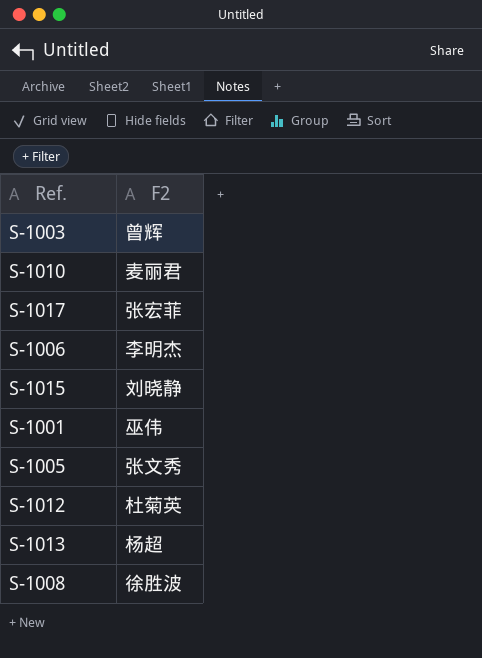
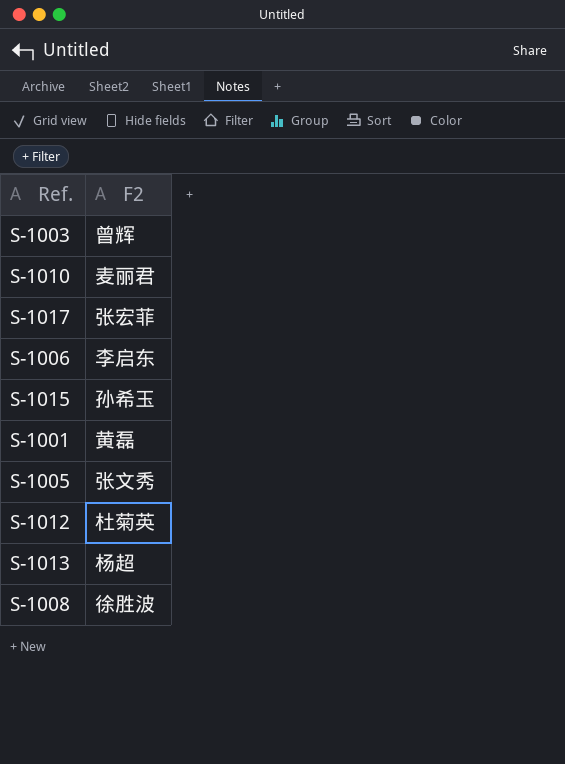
S-1006 | F2: 李明杰 -> 李启东
S-1015 | F2: 刘晓静 -> 孙希玉
S-1001 | F2: 巫伟 -> 黄磊

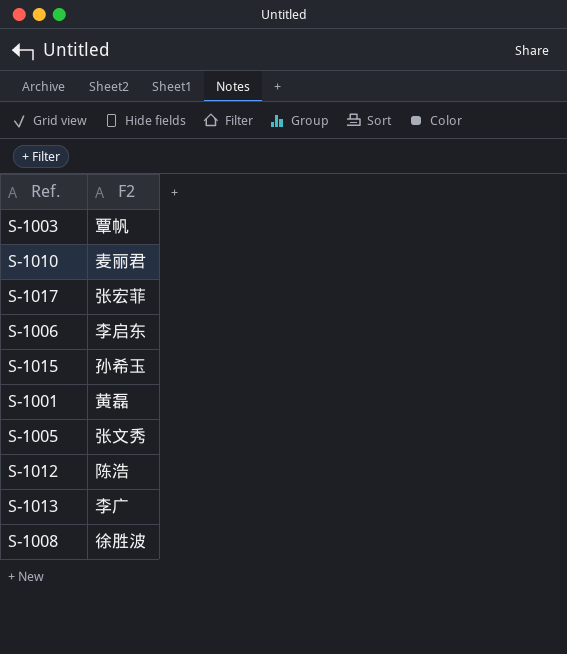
S-1003 | F2: 曾辉 -> 覃帆
S-1012 | F2: 杜菊英 -> 陈浩
S-1013 | F2: 杨超 -> 李广

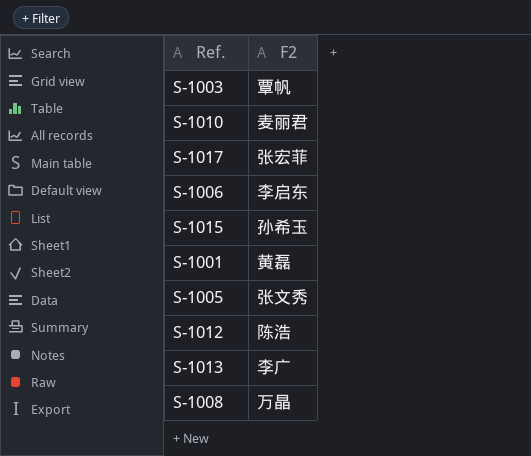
S-1008 | F2: 徐胜波 -> 万晶

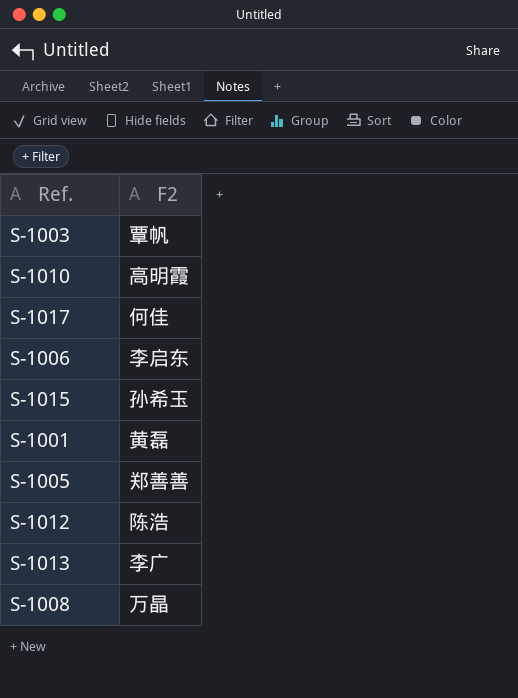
S-1010 | F2: 麦丽君 -> 高明霞
S-1017 | F2: 张宏菲 -> 何佳
S-1005 | F2: 张文秀 -> 郑善善

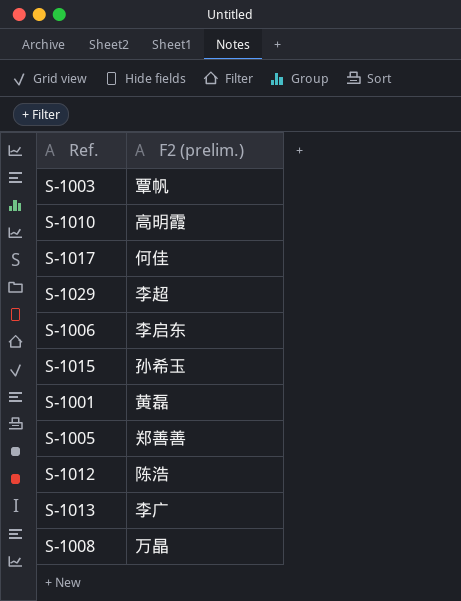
column name: F2 -> F2 (prelim.)
row S-1029: none -> 李超

